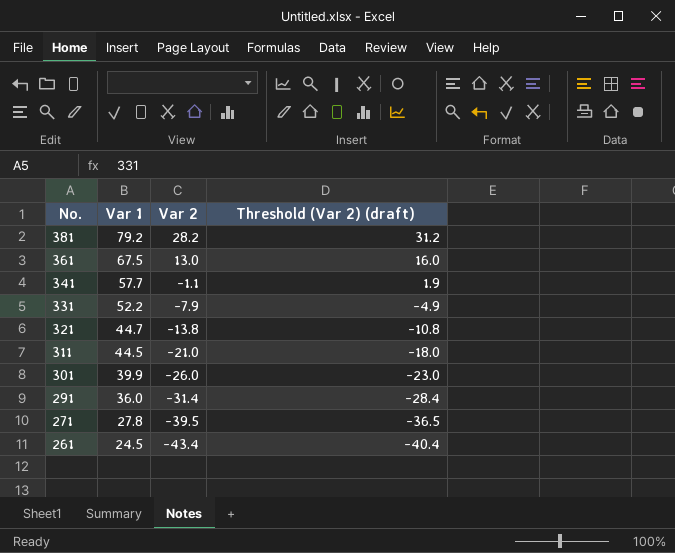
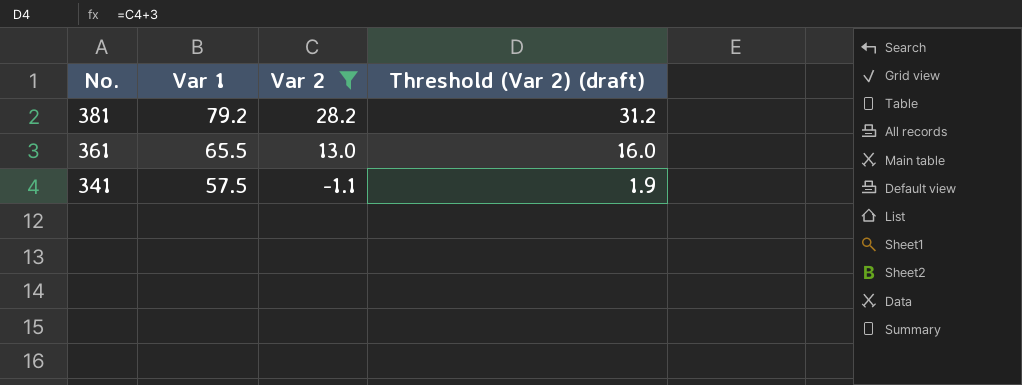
filter: none -> Var 2 >= -1.1
361 | Var 1: 67.5 -> 65.5
341 | Var 1: 57.7 -> 57.5

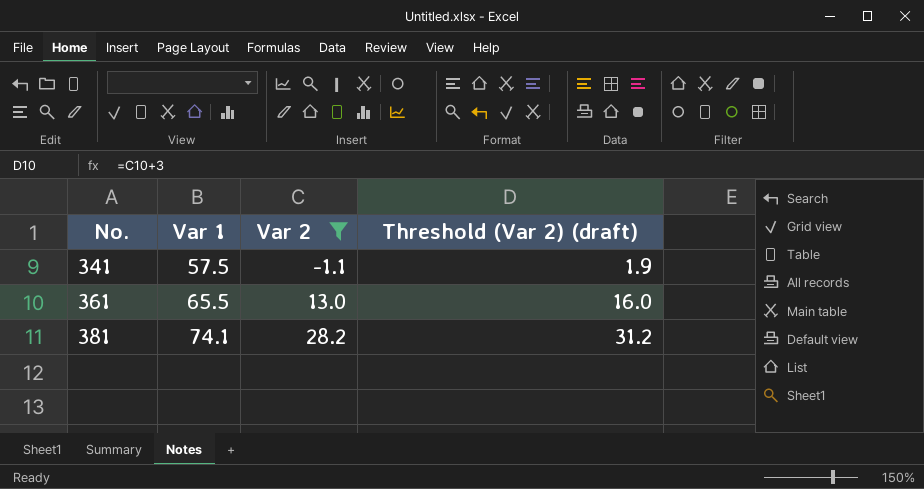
row order: No. descending -> No. ascending
381 | Var 1: 79.2 -> 74.1

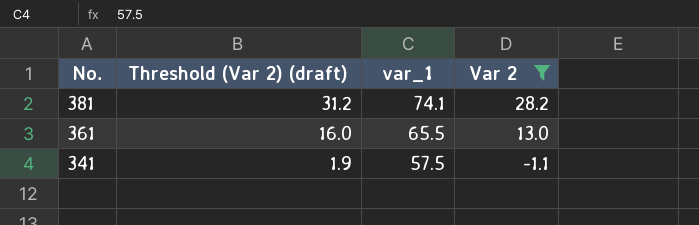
row order: No. ascending -> No. descending
column Threshold (Var 2) (draft) | position: 4 -> 2
column name: Var 1 -> var_1

